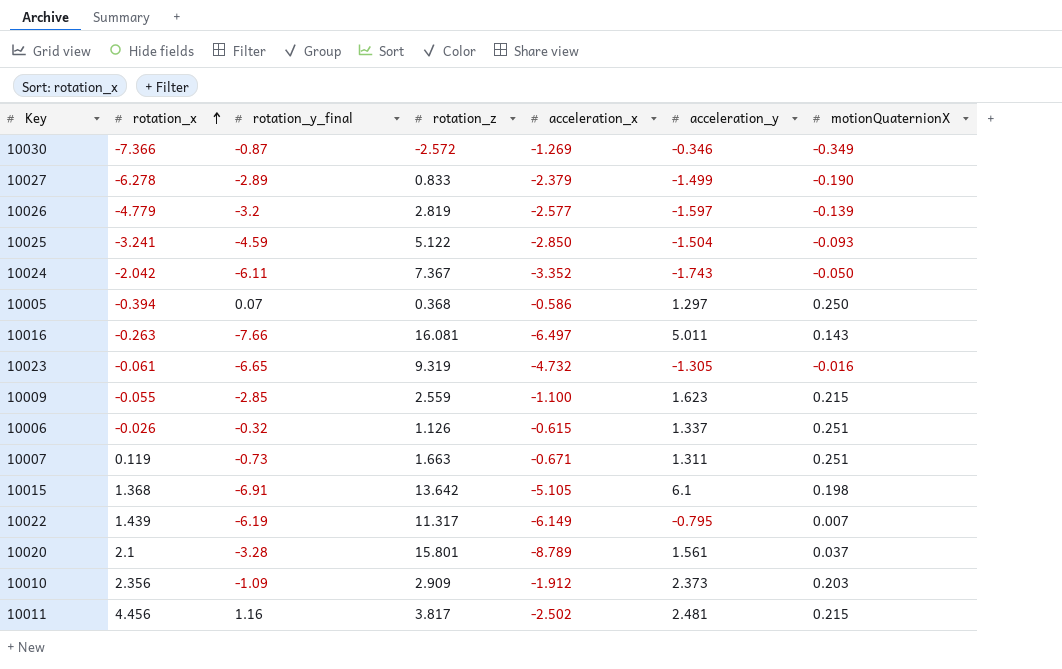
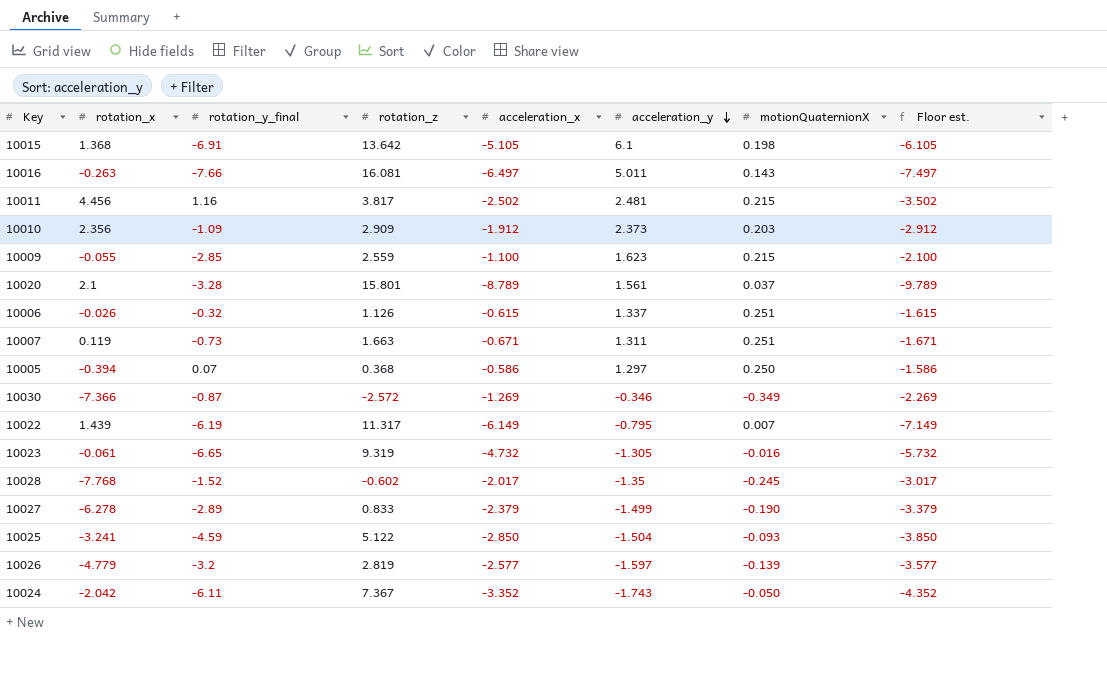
row order: rotation_x ascending -> acceleration_y descending
column Floor est. | formula: none -> [acceleration_x] - 1
row 10028: none -> -7.768 | -1.52 | -0.602 | -2.017 | -1.35 | -0.245 | -3.017

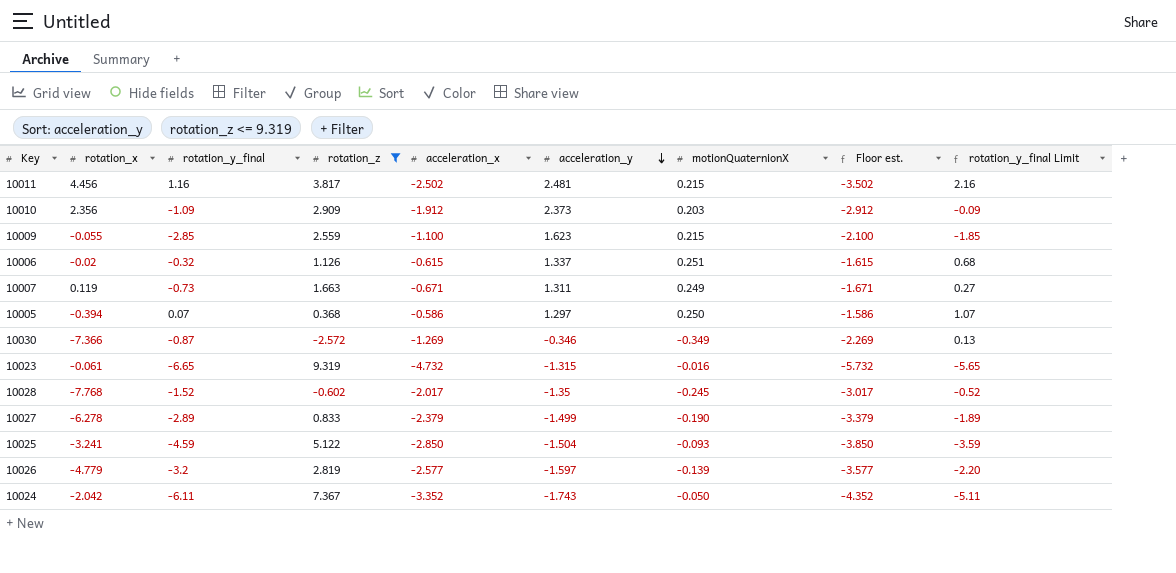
filter: none -> rotation_z <= 9.319
column rotation_y_final Limit | formula: none -> [rotation_y_final] + 1
10006 | rotation_x: -0.026 -> -0.02
10007 | motionQuaternionX: 0.251 -> 0.249
10023 | acceleration_y: -1.305 -> -1.315

